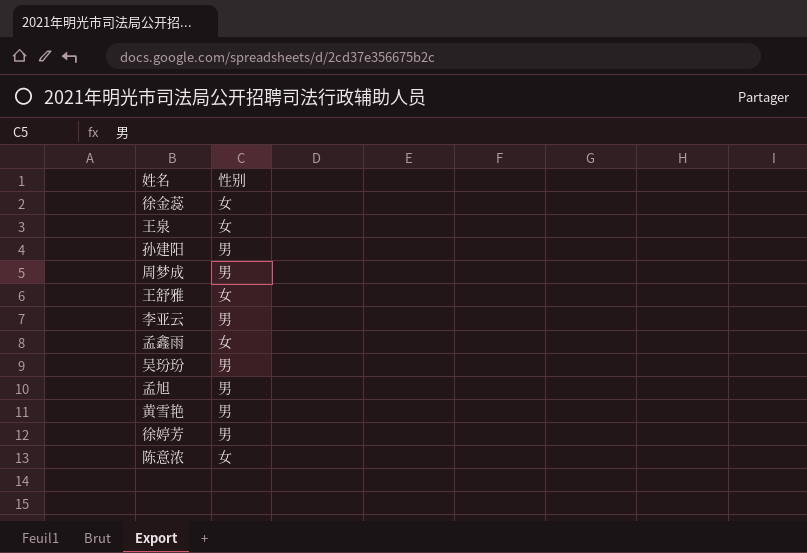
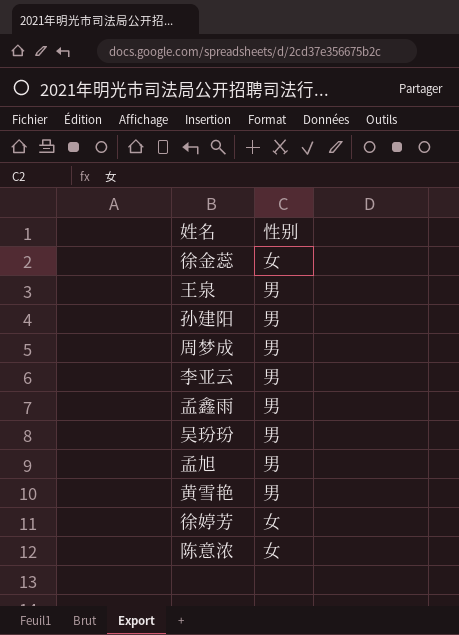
row 王舒雅: 女 -> none
王泉 | 性别: 女 -> 男
孟鑫雨 | 性别: 女 -> 男
徐婷芳 | 性别: 男 -> 女

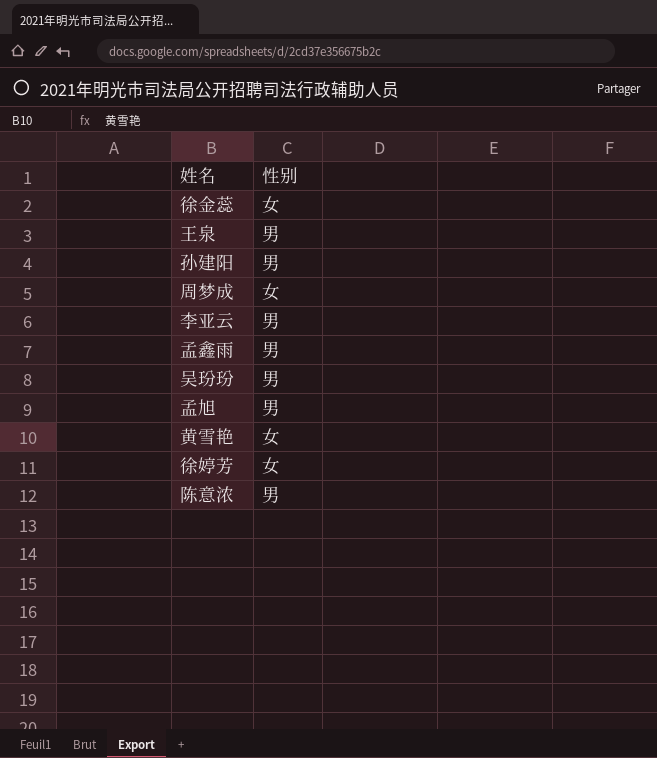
周梦成 | 性别: 男 -> 女
黄雪艳 | 性别: 男 -> 女
陈意浓 | 性别: 女 -> 男

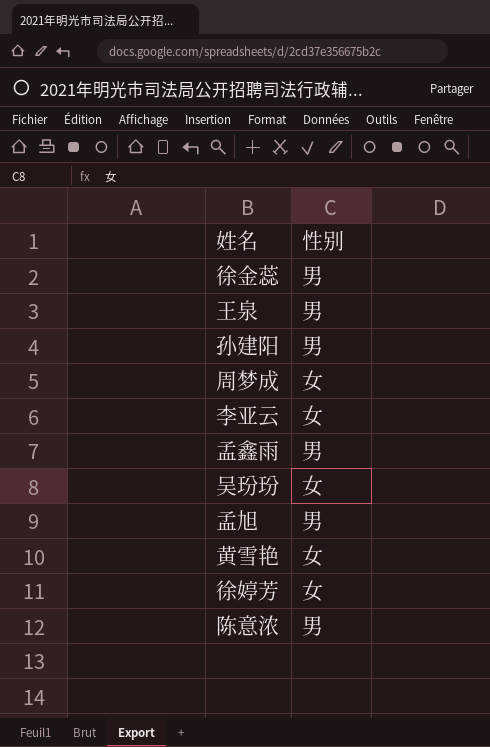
徐金蕊 | 性别: 女 -> 男
李亚云 | 性别: 男 -> 女
吴玢玢 | 性别: 男 -> 女

